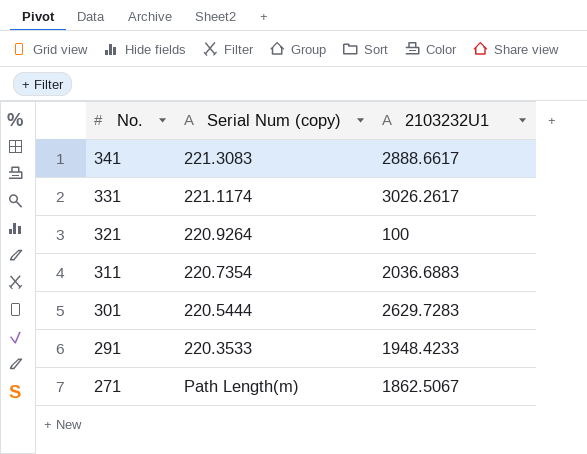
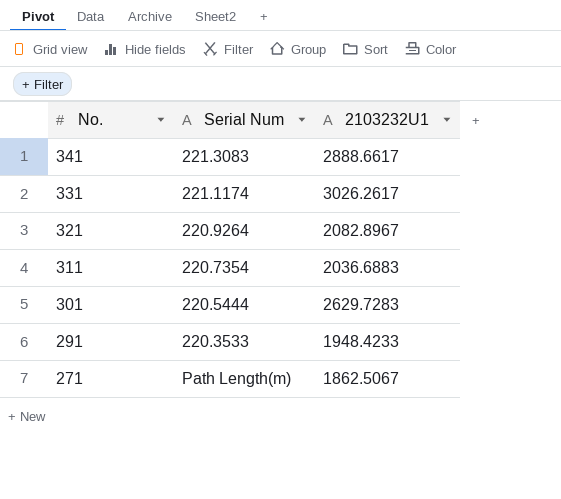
column name: Serial Num (copy) -> Serial Num
321 | 2103232U1: 100 -> 2082.8967

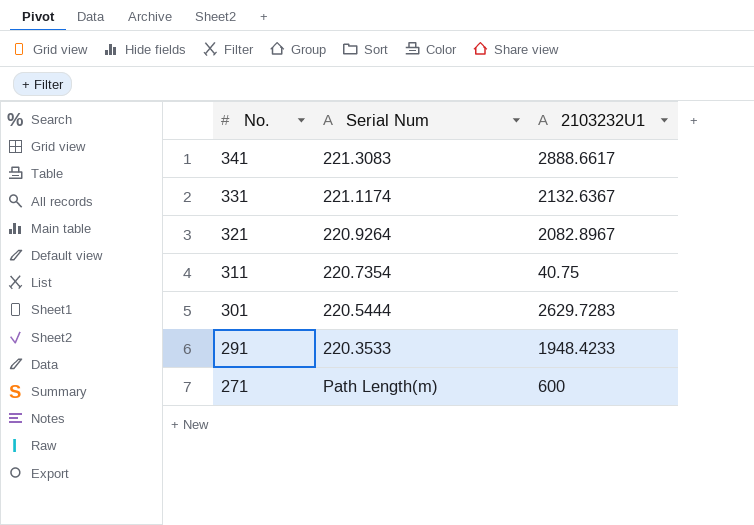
331 | 2103232U1: 3026.2617 -> 2132.6367
311 | 2103232U1: 2036.6883 -> 40.75
271 | 2103232U1: 1862.5067 -> 600

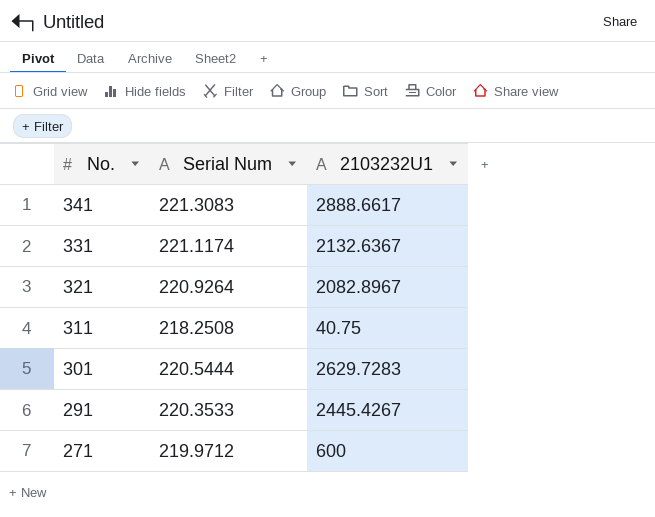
311 | Serial Num: 220.7354 -> 218.2508
291 | 2103232U1: 1948.4233 -> 2445.4267
271 | Serial Num: Path Length(m) -> 219.9712

